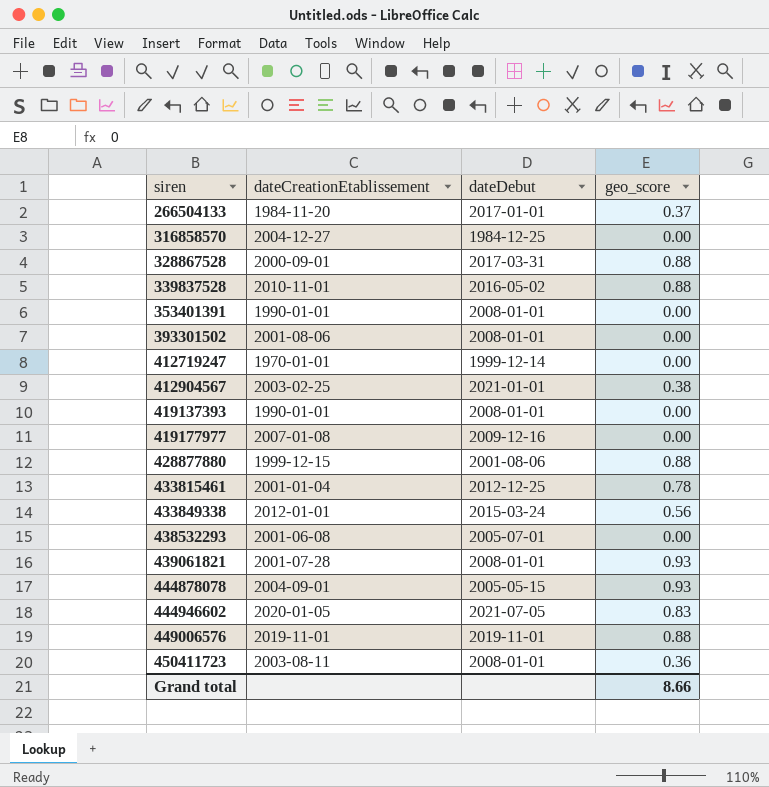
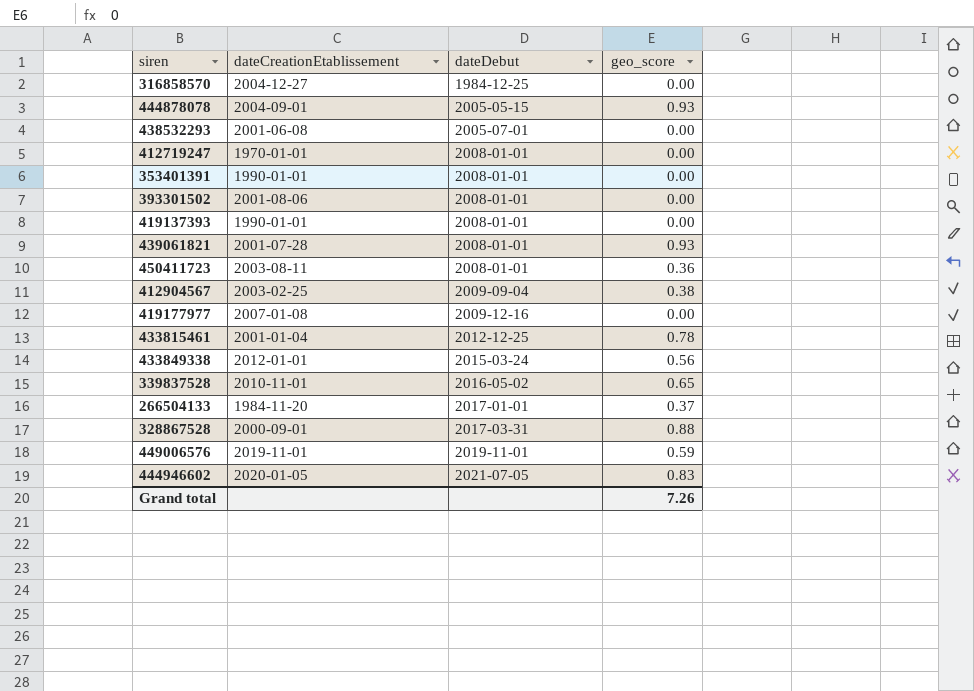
row order: siren ascending -> dateDebut ascending
row 428877880: 1999-12-15 | 2001-08-06 | 0.88 -> none
412719247 | dateDebut: 1999-12-14 -> 2008-01-01
412904567 | dateDebut: 2021-01-01 -> 2009-09-04
339837528 | geo_score: 0.88 -> 0.65
449006576 | geo_score: 0.88 -> 0.59
Grand total | geo_score: 8.66 -> 7.26

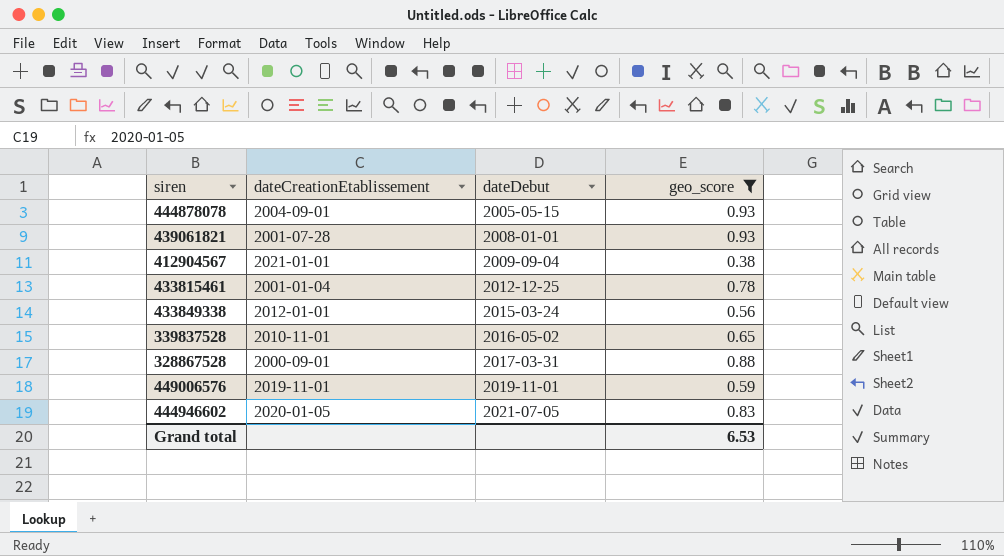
filter: none -> geo_score >= 0.38
412904567 | dateCreationEtablissement: 2003-02-25 -> 2021-01-01
Grand total | geo_score: 7.26 -> 6.53

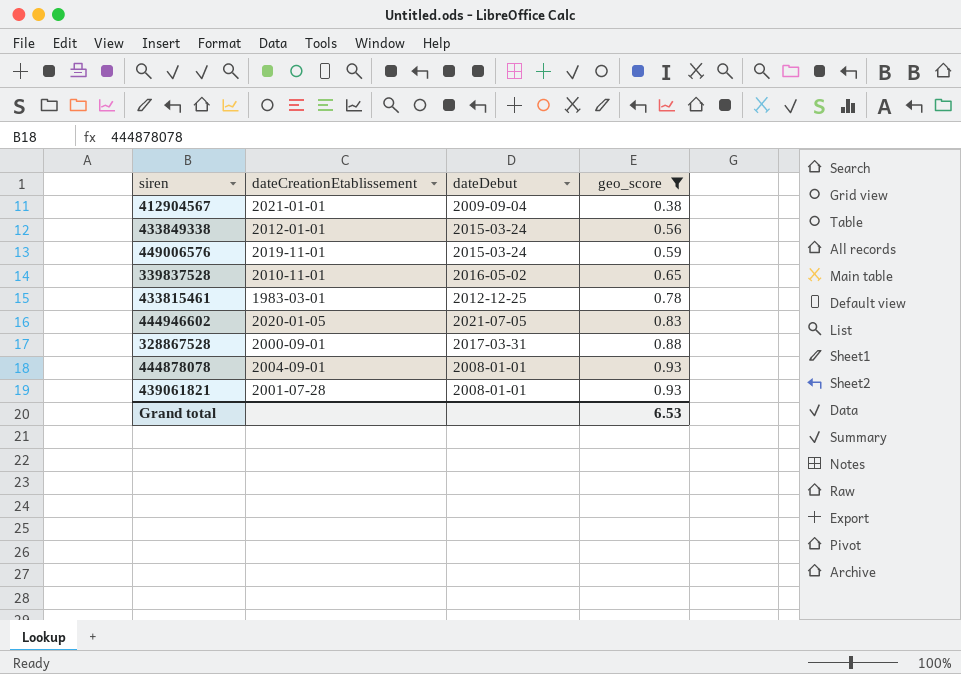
row order: dateDebut ascending -> geo_score ascending
449006576 | dateDebut: 2019-11-01 -> 2015-03-24
433815461 | dateCreationEtablissement: 2001-01-04 -> 1983-03-01
444878078 | dateDebut: 2005-05-15 -> 2008-01-01

